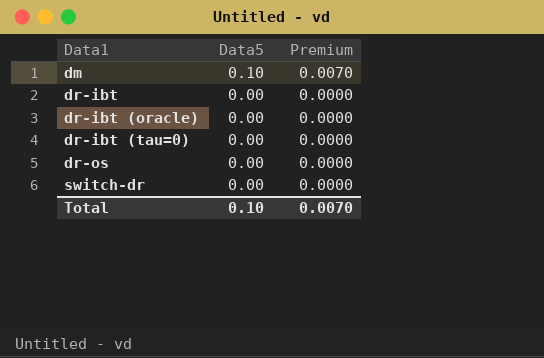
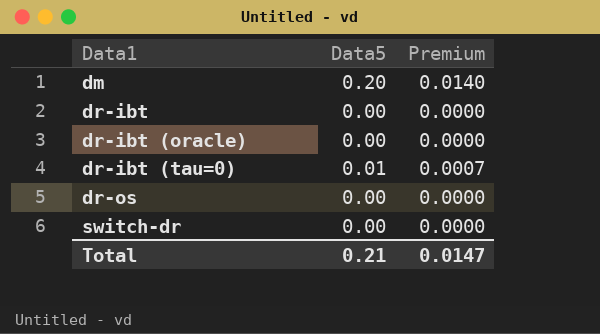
dm | Data5: 0.10 -> 0.20
dm | Premium: 0.0070 -> 0.0140
dr-ibt (tau=0) | Data5: 0.00 -> 0.01
dr-ibt (tau=0) | Premium: 0.0000 -> 0.0007
Total | Data5: 0.10 -> 0.21
Total | Premium: 0.0070 -> 0.0147

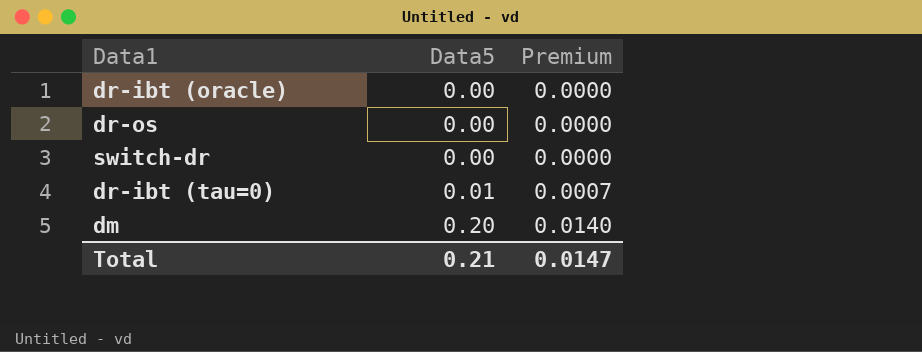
row order: Data1 ascending -> Data5 ascending
row dr-ibt: 0.00 | 0.0000 -> none

